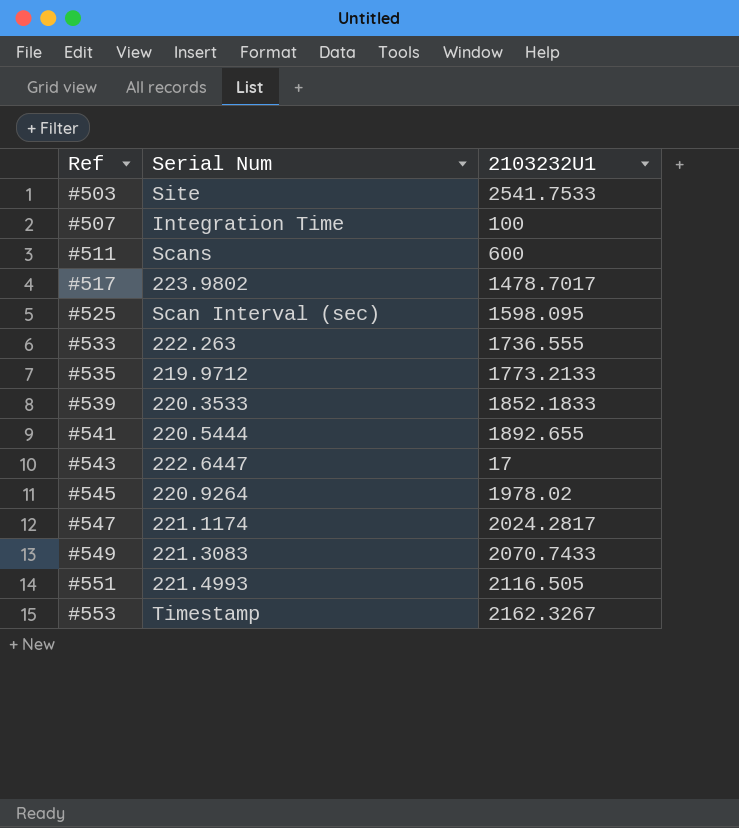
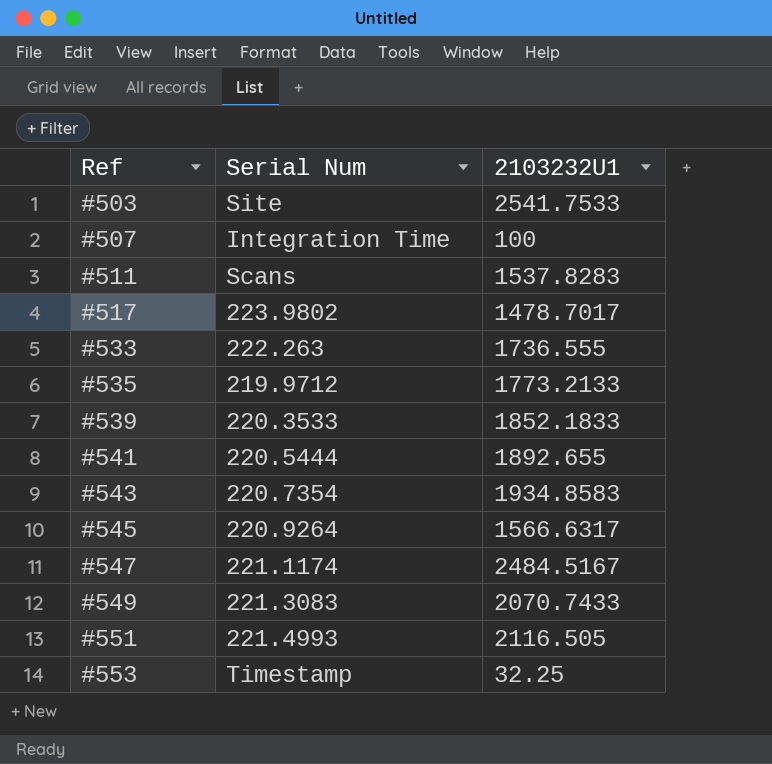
row #525: Scan Interval (sec) | 1598.095 -> none
#511 | 2103232U1: 600 -> 1537.8283
#543 | Serial Num: 222.6447 -> 220.7354
#543 | 2103232U1: 17 -> 1934.8583
#545 | 2103232U1: 1978.02 -> 1566.6317
#547 | 2103232U1: 2024.2817 -> 2484.5167
#553 | 2103232U1: 2162.3267 -> 32.25

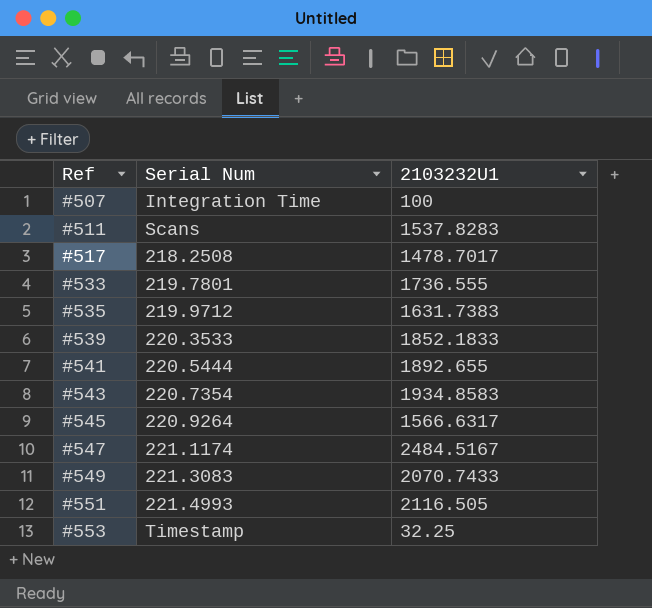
row #503: Site | 2541.7533 -> none
#517 | Serial Num: 223.9802 -> 218.2508
#533 | Serial Num: 222.263 -> 219.7801
#535 | 2103232U1: 1773.2133 -> 1631.7383

